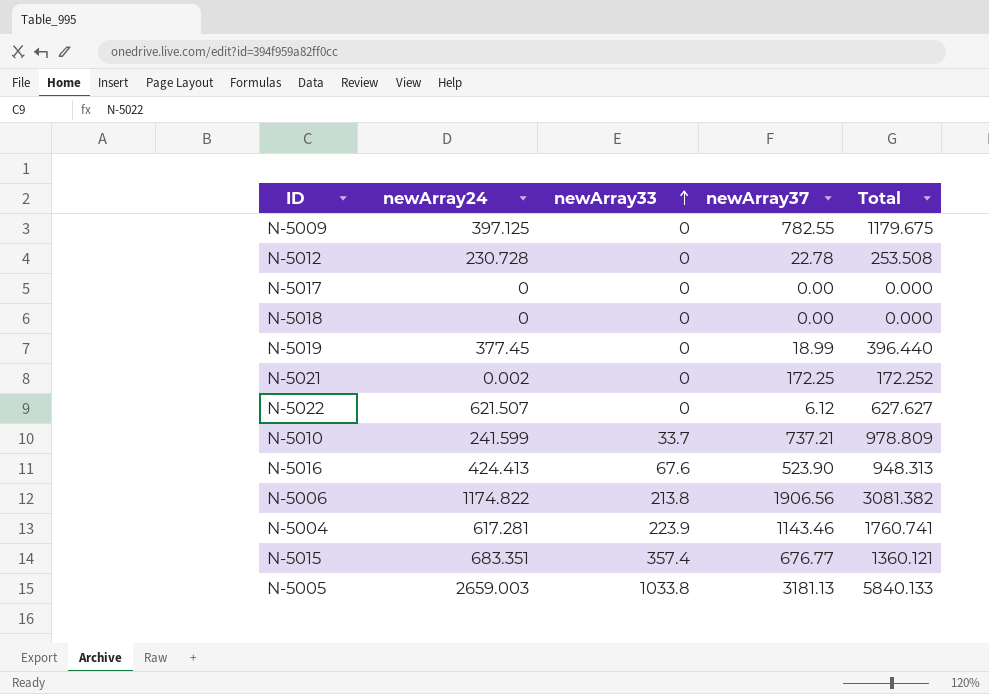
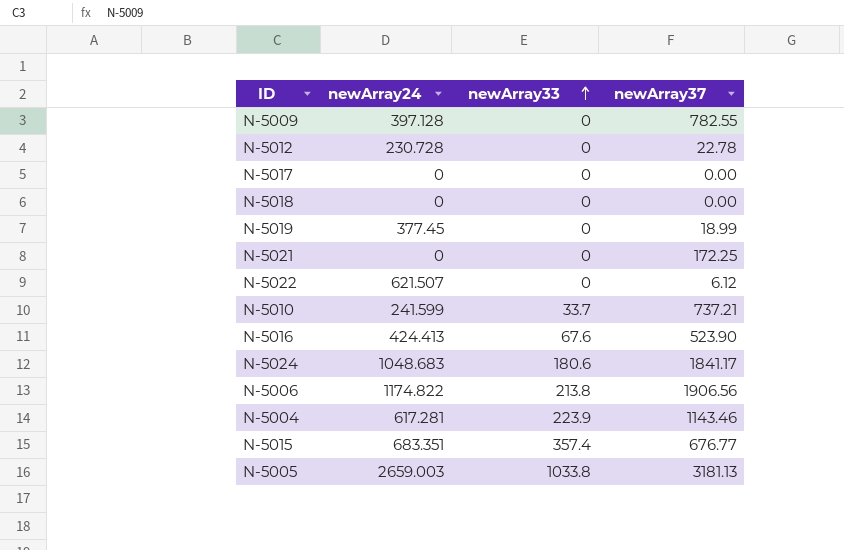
column Total | formula: [newArray24] + [newArray37] -> none
N-5009 | newArray24: 397.125 -> 397.128
N-5021 | newArray24: 0.002 -> 0
row N-5024: none -> 1048.683 | 180.6 | 1841.17

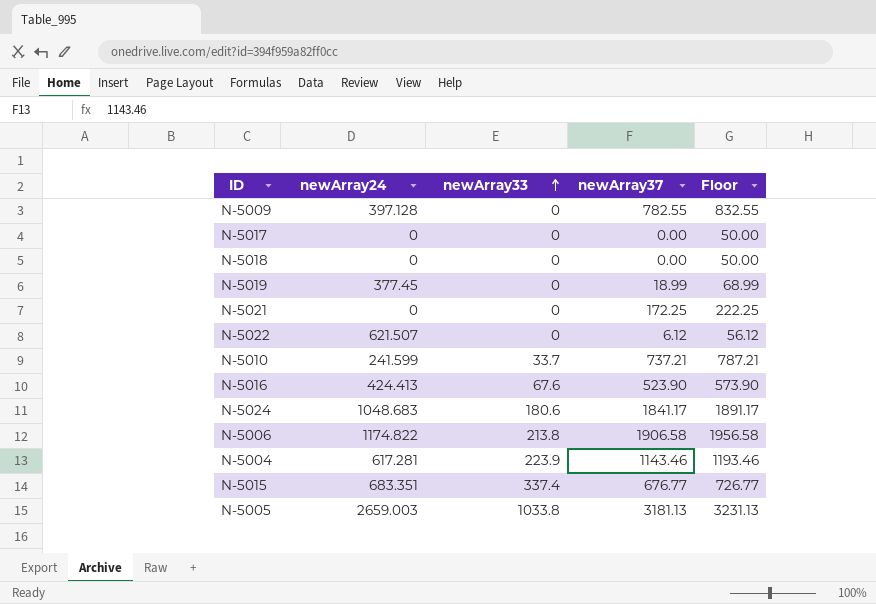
column Floor | formula: none -> [newArray37] + 50
row N-5012: 230.728 | 0 | 22.78 -> none
N-5006 | newArray37: 1906.56 -> 1906.58
N-5015 | newArray33: 357.4 -> 337.4

